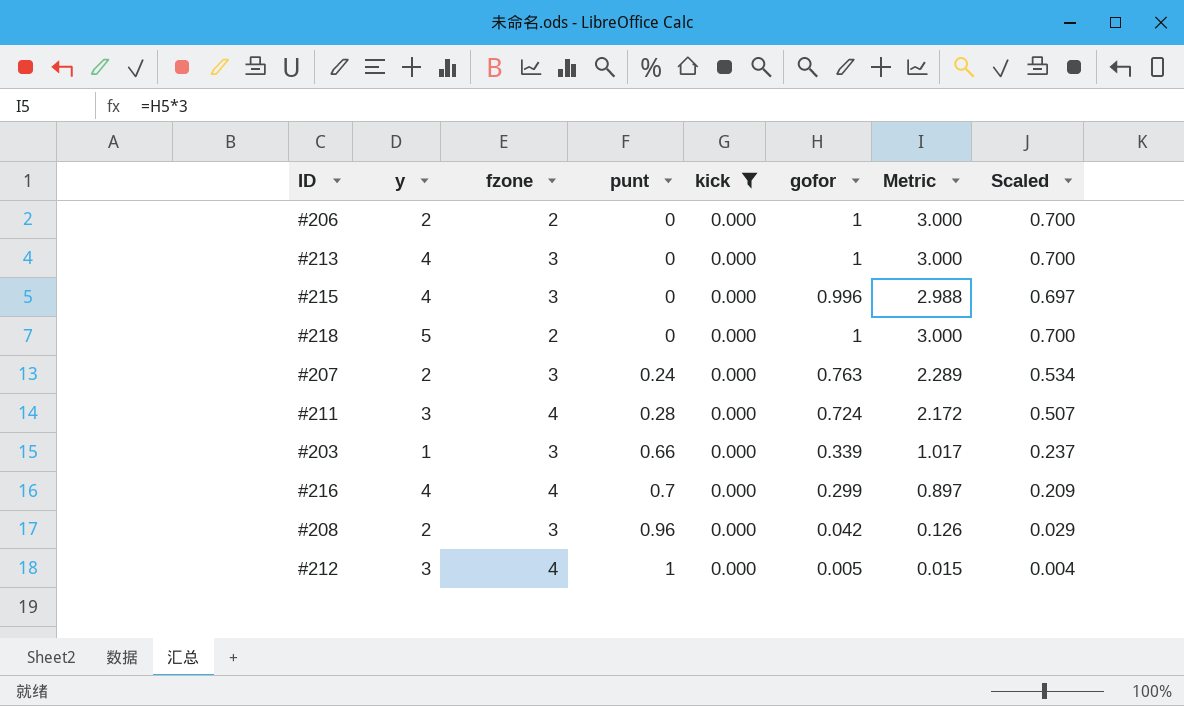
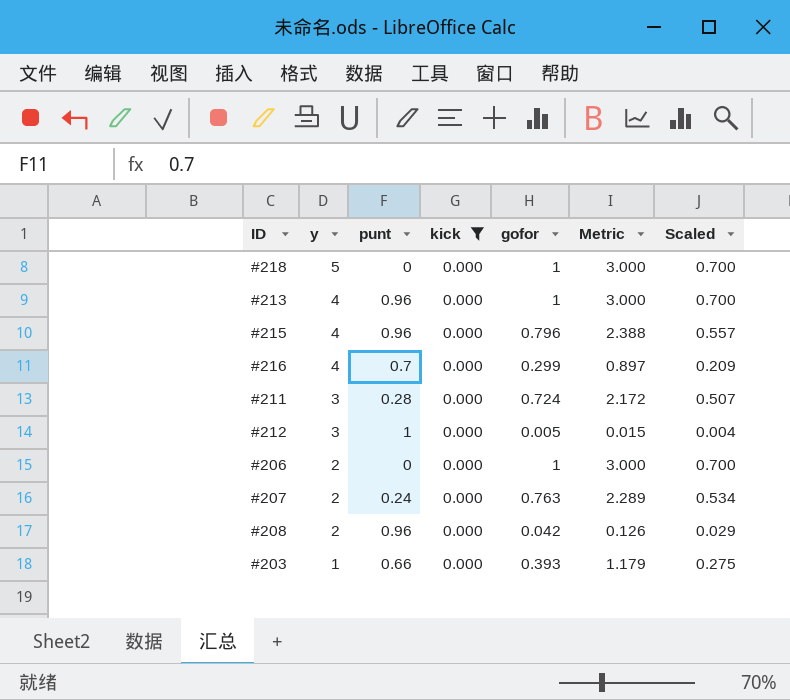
row order: punt ascending -> y descending
column fzone | position: 3 -> none
#213 | punt: 0 -> 0.96
#215 | punt: 0 -> 0.96
#215 | gofor: 0.996 -> 0.796
#215 | Metric: 2.988 -> 2.388
#215 | Scaled: 0.697 -> 0.557
#203 | gofor: 0.339 -> 0.393
#203 | Metric: 1.017 -> 1.179
#203 | Scaled: 0.237 -> 0.275

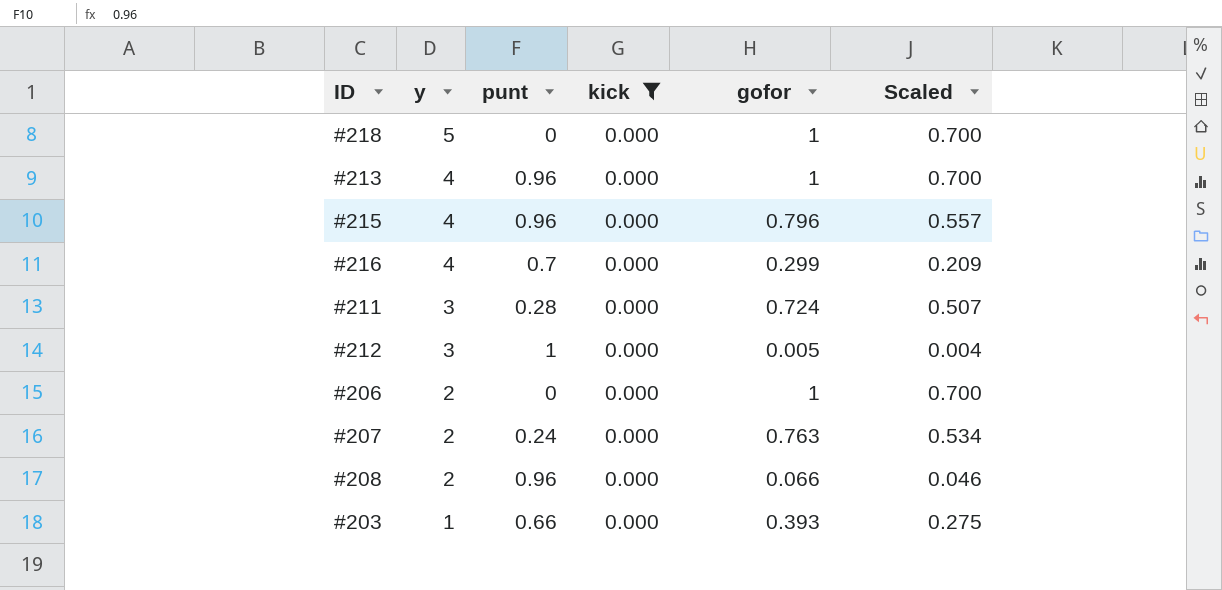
column Metric | formula: [gofor] * 3 -> none
#208 | gofor: 0.042 -> 0.066
#208 | Scaled: 0.029 -> 0.046

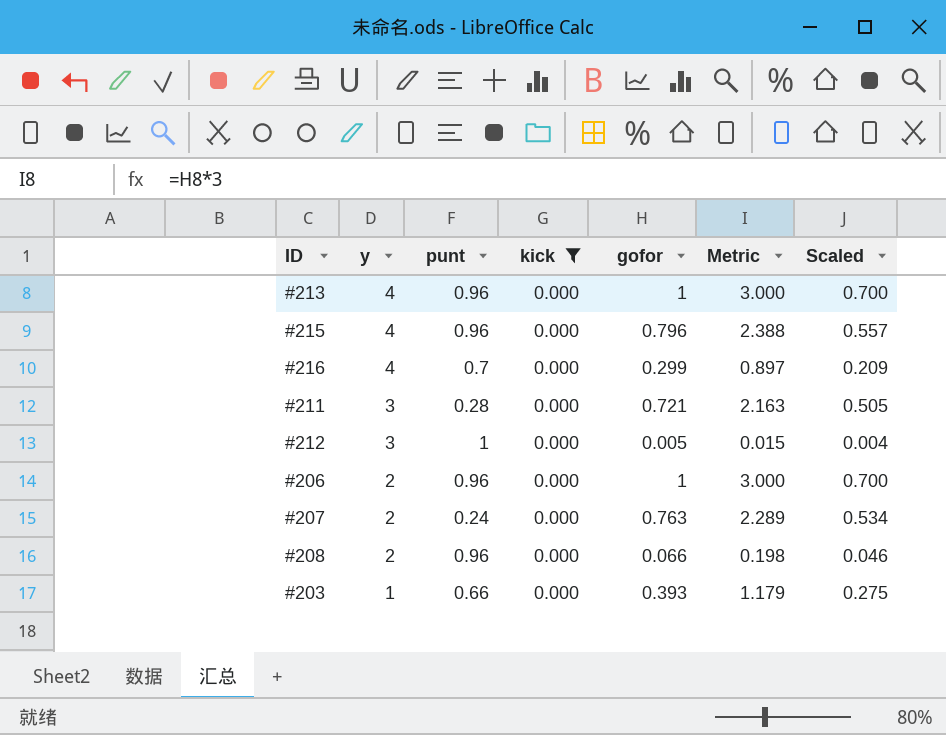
column Metric | formula: none -> [gofor] * 3
row #218: 5 | 0 | 0.000 | 1 | 0.700 -> none
#211 | gofor: 0.724 -> 0.721
#211 | Scaled: 0.507 -> 0.505
#206 | punt: 0 -> 0.96

